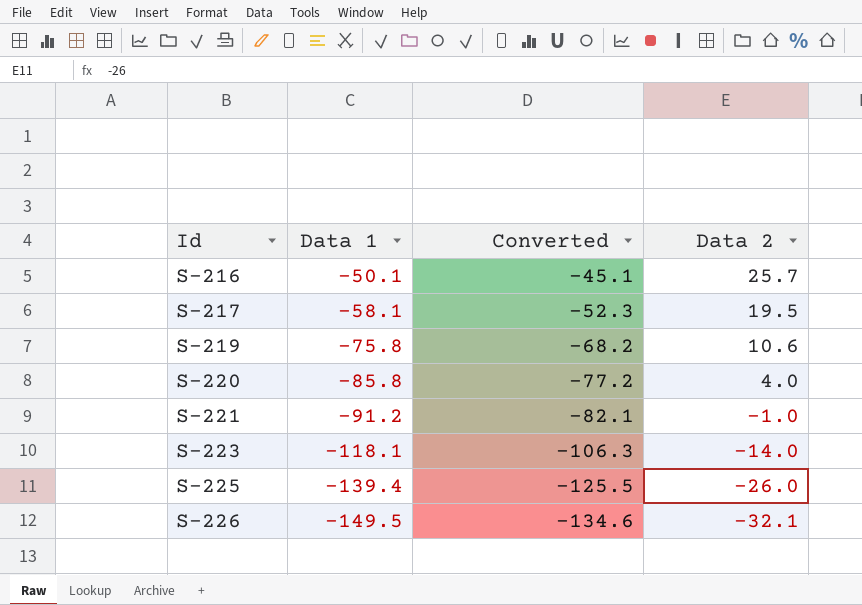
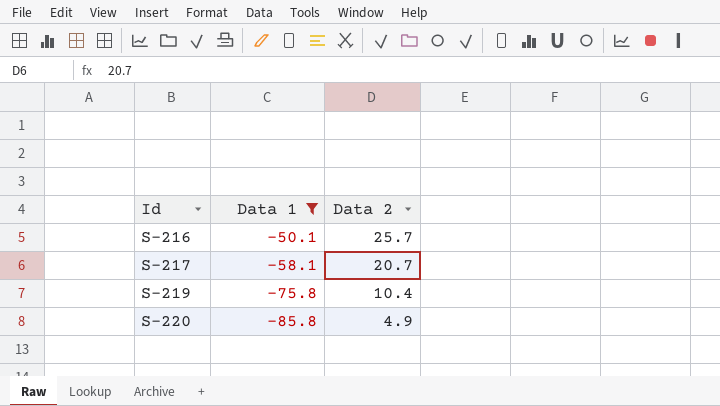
filter: none -> Data 1 >= -85.8
column Converted | formula: [Data 1] * 0.9 -> none
S-217 | Data 2: 19.5 -> 20.7
S-219 | Data 2: 10.6 -> 10.4
S-220 | Data 2: 4.0 -> 4.9

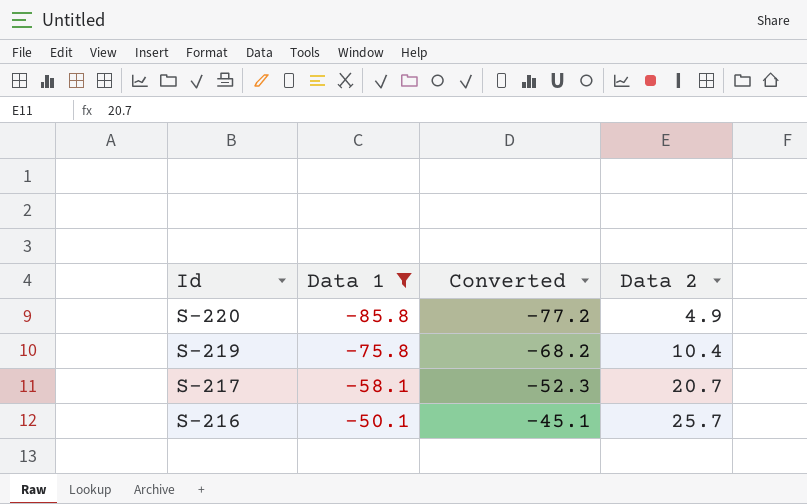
row order: Id ascending -> Id descending
column Converted | formula: none -> [Data 1] * 0.9

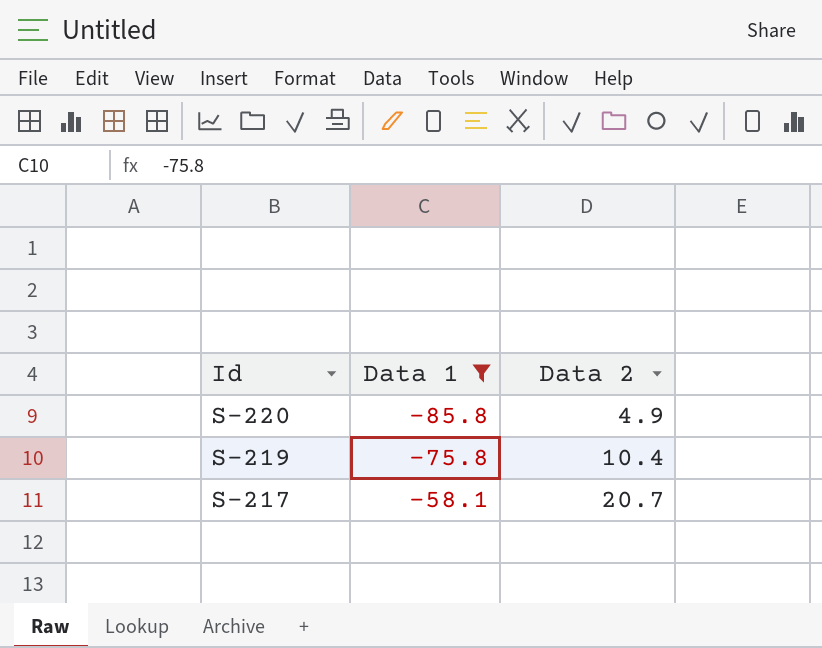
column Converted | formula: [Data 1] * 0.9 -> none
row S-216: -50.1 | -45.1 | 25.7 -> none

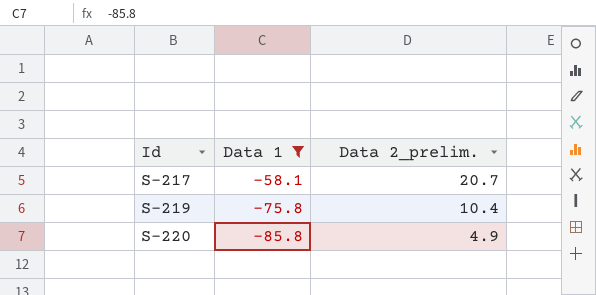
row order: Id descending -> Id ascending
column name: Data 2 -> Data 2_prelim.

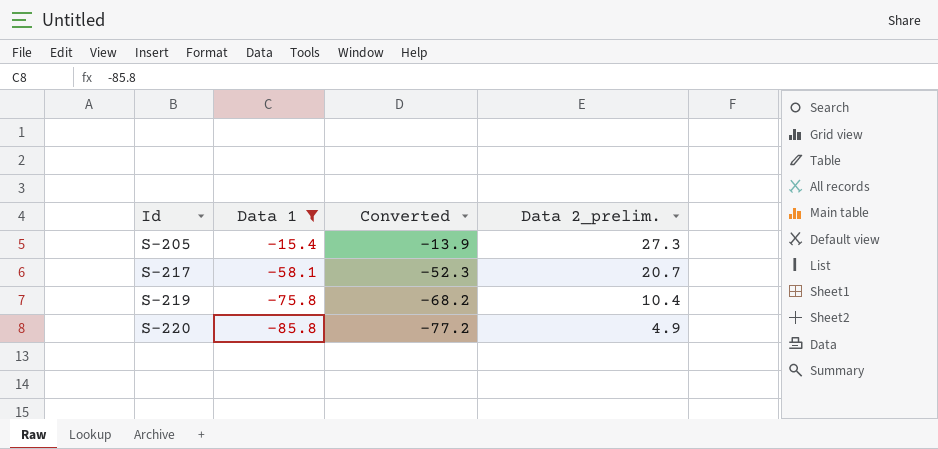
column Converted | formula: none -> [Data 1] * 0.9
row S-205: none -> -15.4 | -13.9 | 27.3

